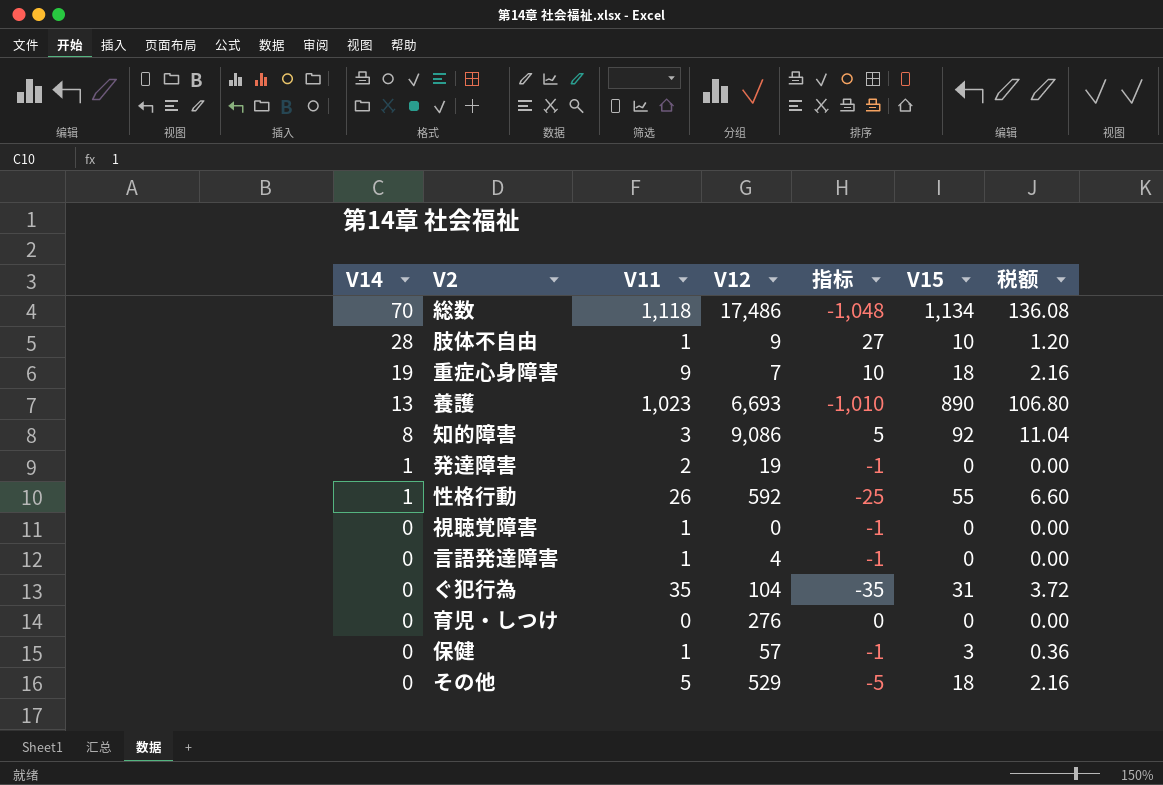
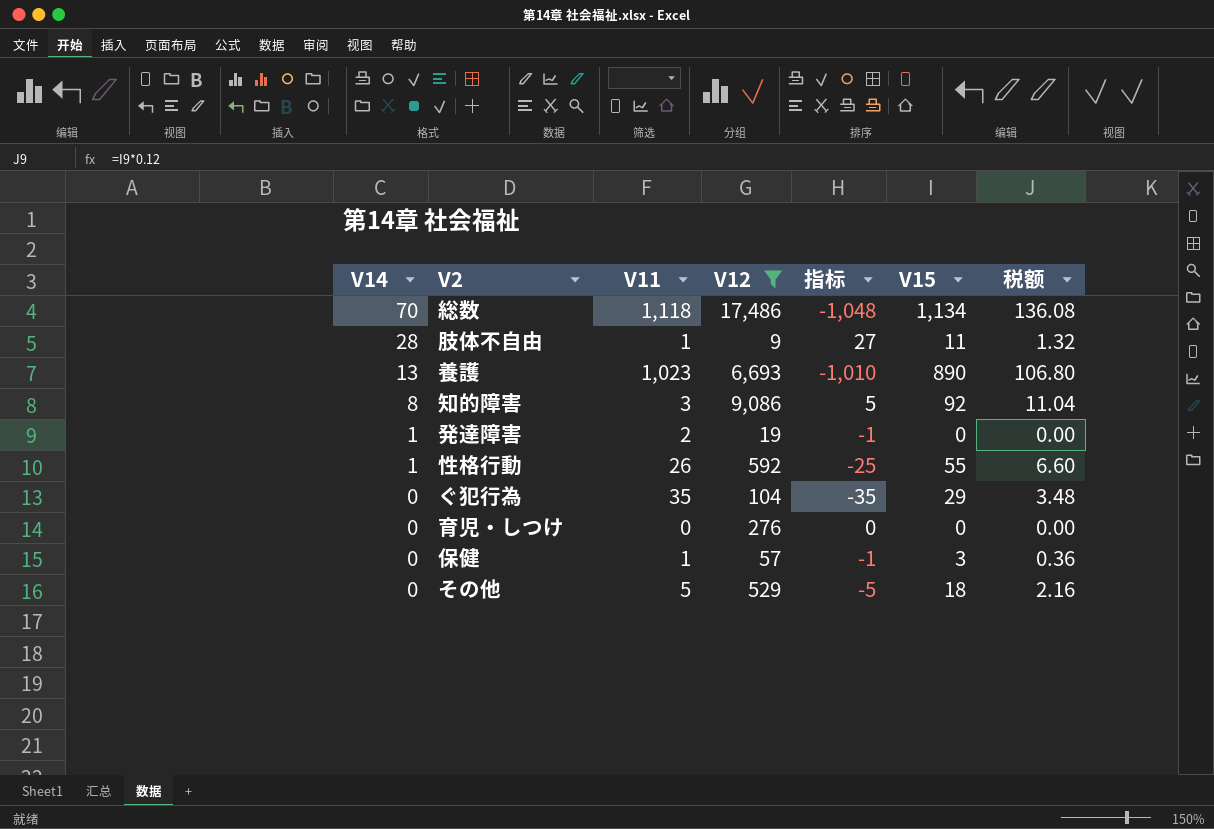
filter: none -> V12 >= 9
肢体不自由 | V15: 10 -> 11
肢体不自由 | 税额: 1.20 -> 1.32
ぐ犯行為 | V15: 31 -> 29
ぐ犯行為 | 税额: 3.72 -> 3.48

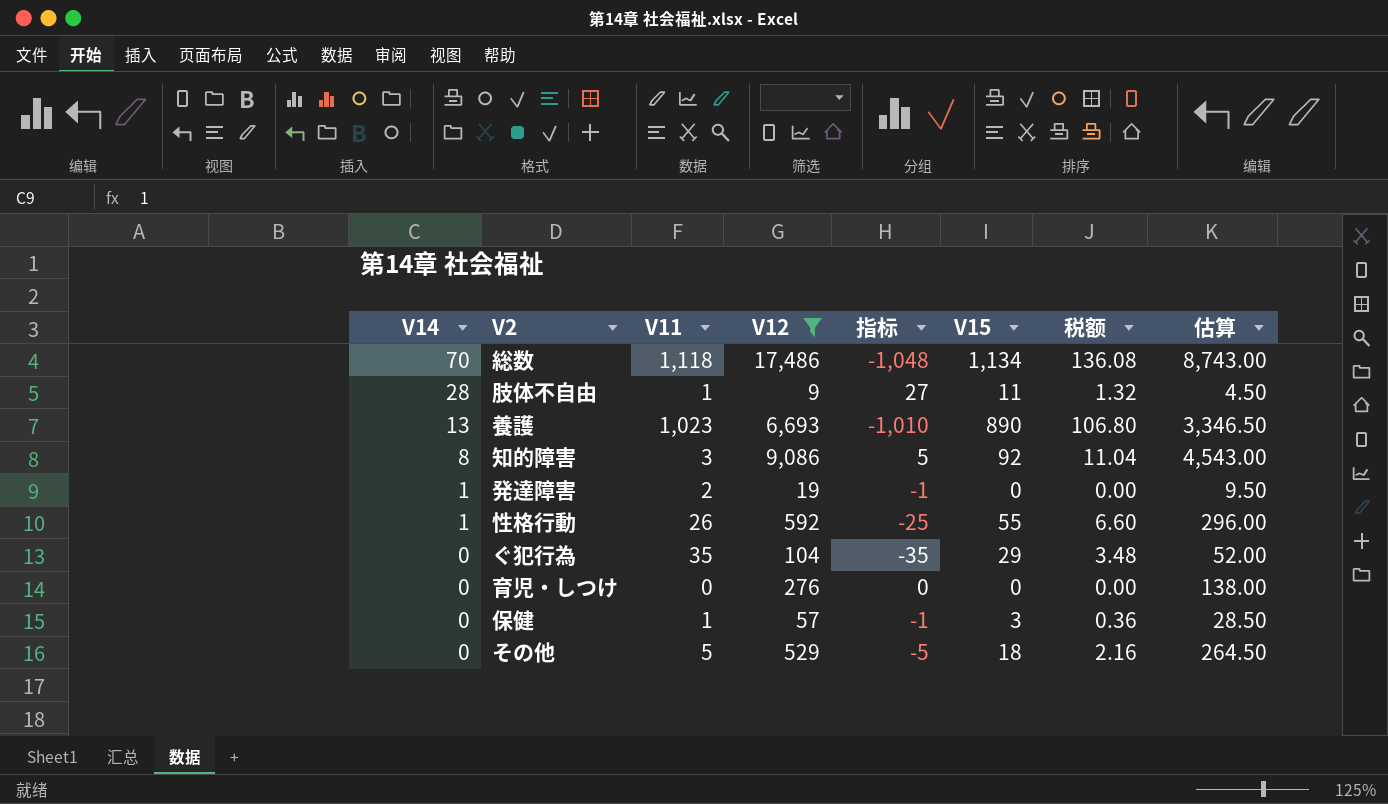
column 估算 | formula: none -> [V12] * 0.5

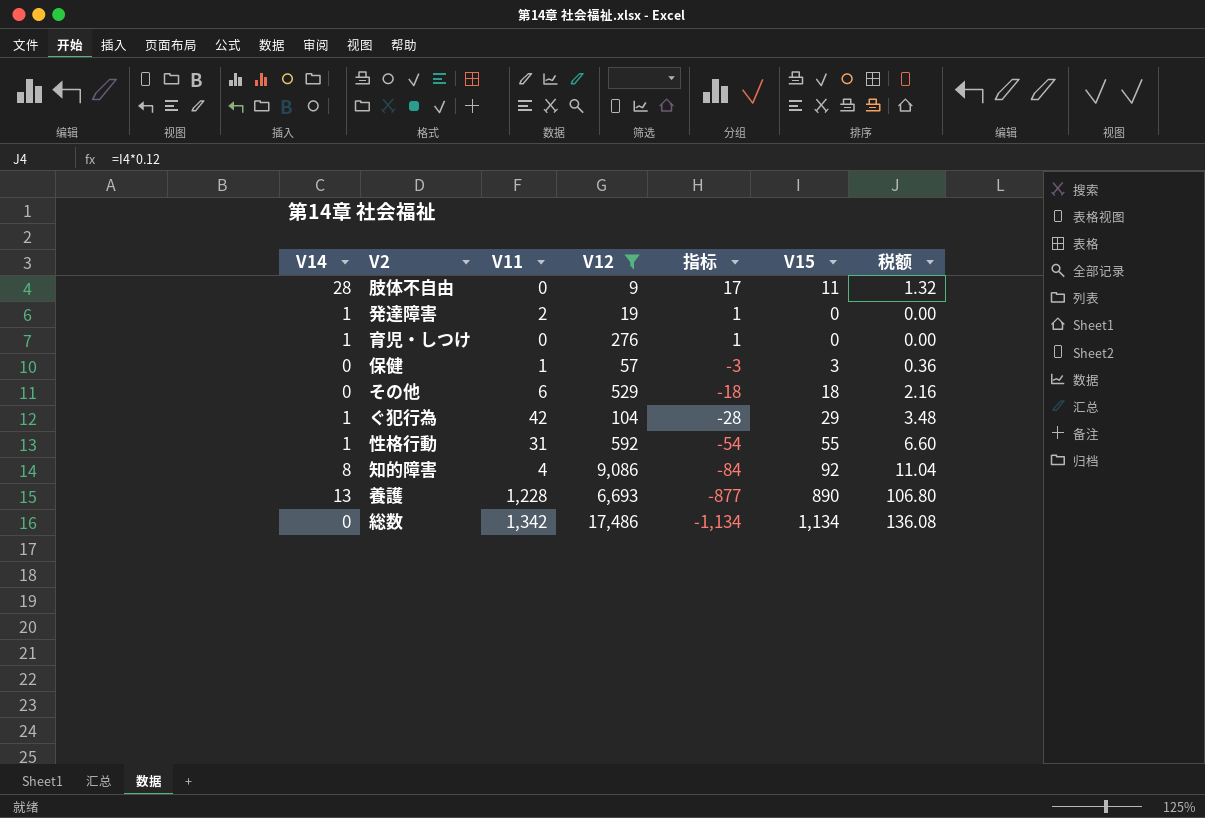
row order: V14 descending -> 指标 descending
column 估算 | formula: [V12] * 0.5 -> none
column 指标 | formula: [V14] - [V11] -> [V14] - [V15]
肢体不自由 | V11: 1 -> 0
育児・しつけ | V14: 0 -> 1
その他 | V11: 5 -> 6
ぐ犯行為 | V14: 0 -> 1
ぐ犯行為 | V11: 35 -> 42
性格行動 | V11: 26 -> 31
知的障害 | V11: 3 -> 4
養護 | V11: 1,023 -> 1,228
総数 | V14: 70 -> 0
総数 | V11: 1,118 -> 1,342

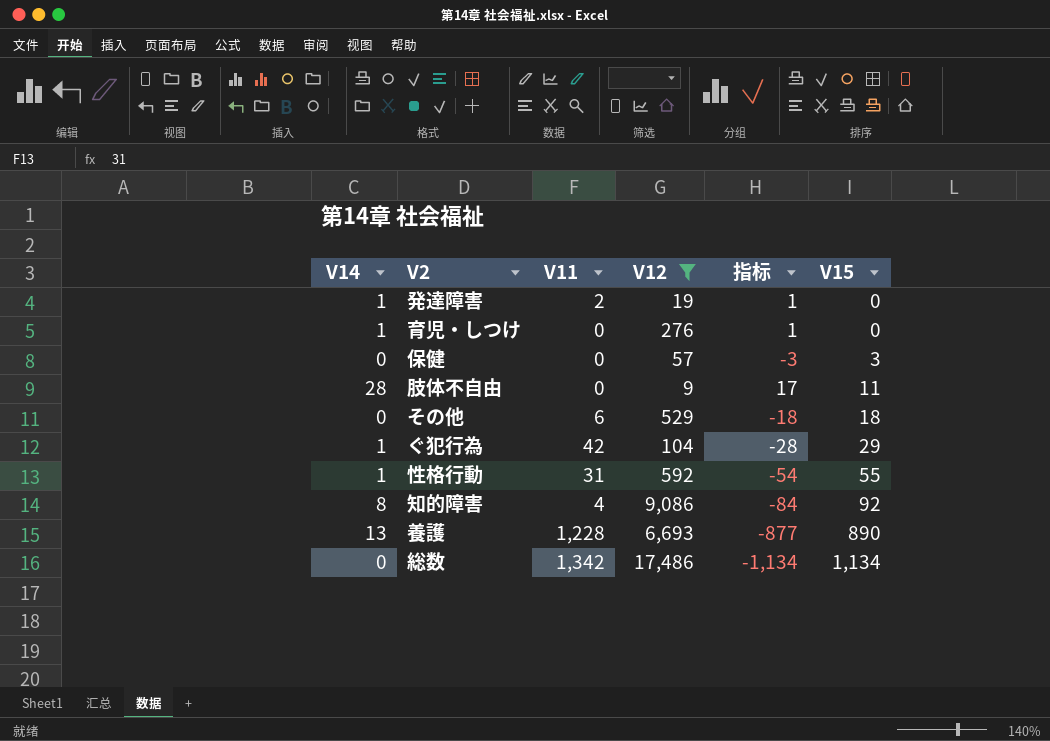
row order: 指标 descending -> V15 ascending
column 税额 | formula: [V15] * 0.12 -> none
保健 | V11: 1 -> 0

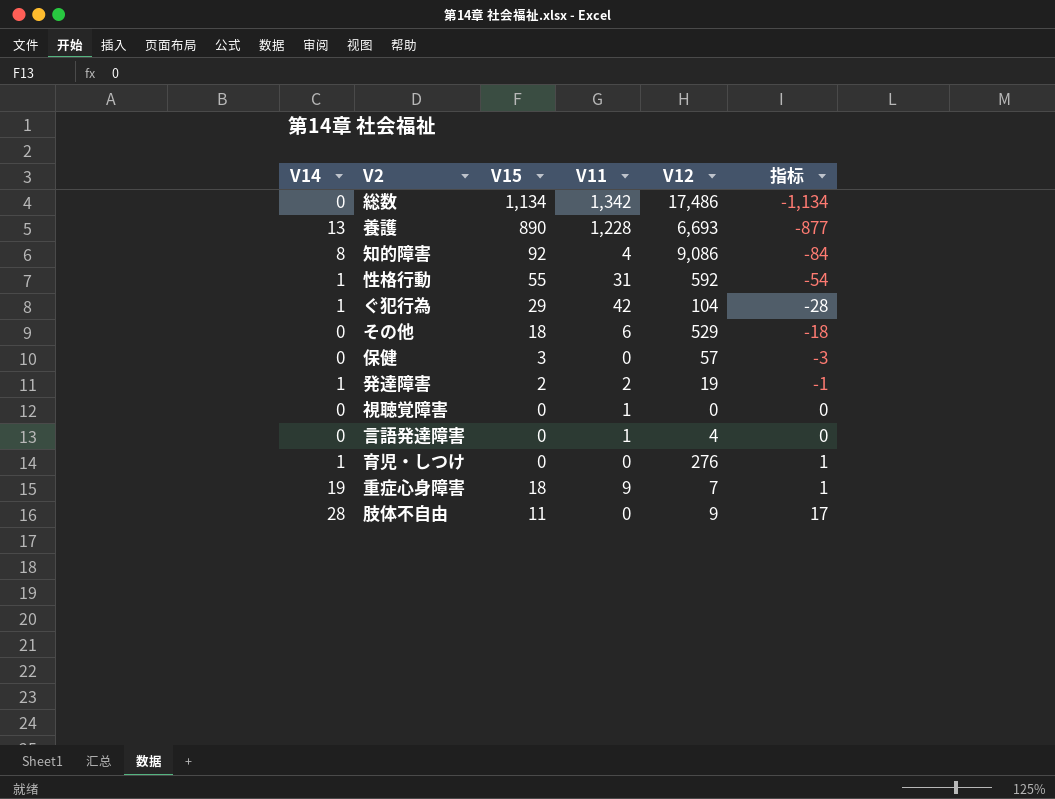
filter: V12 >= 9 -> none
row order: V15 ascending -> 指标 ascending
column V15 | position: 6 -> 3
発達障害 | V15: 0 -> 2
発達障害 | 指标: 1 -> -1

